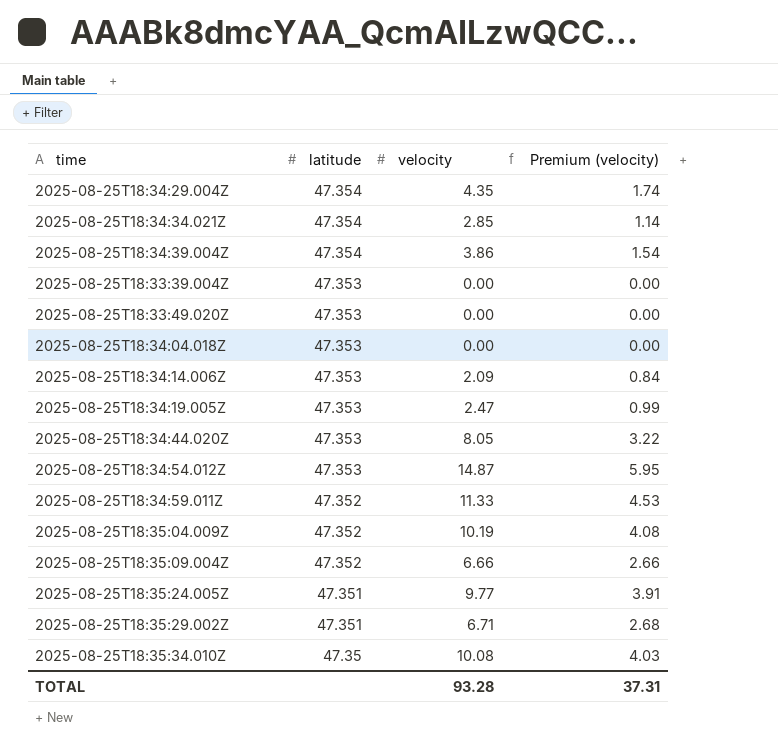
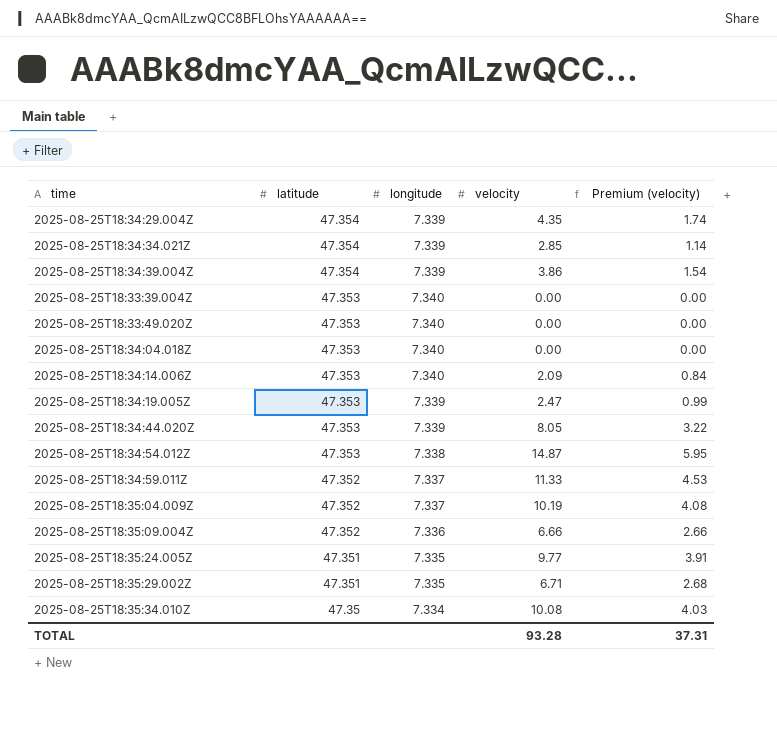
column longitude | position: none -> 3

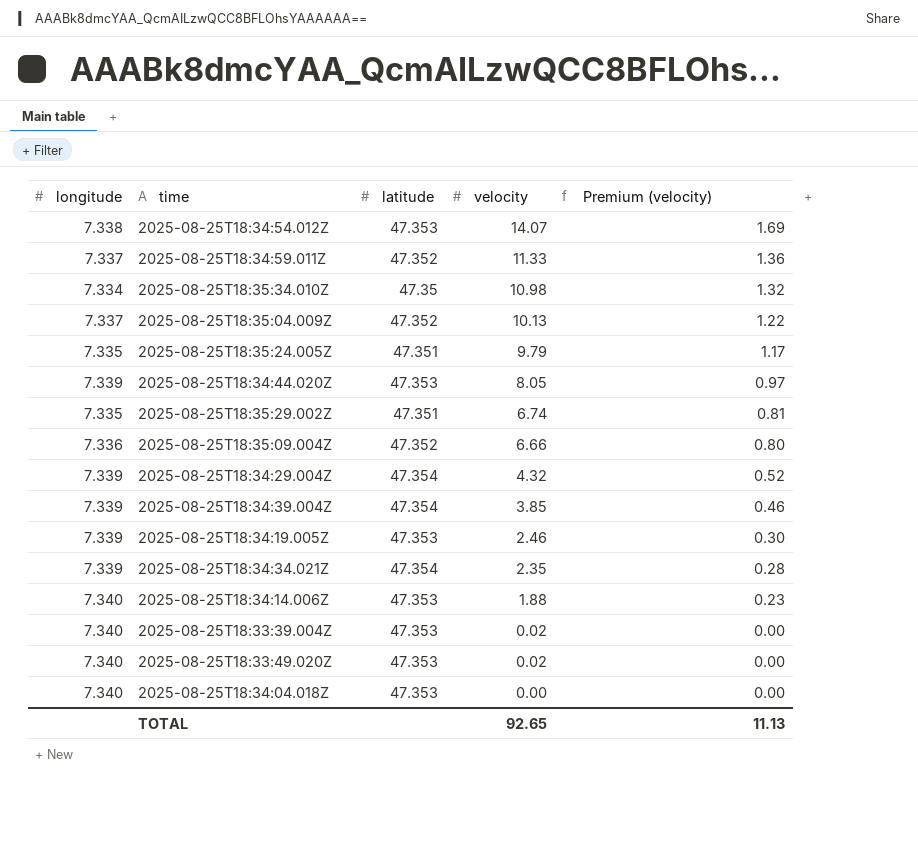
row order: latitude descending -> velocity descending
column longitude | position: 3 -> 1
column Premium (velocity) | formula: [velocity] * 0.4 -> [velocity] * 0.12
2025-08-25T18:34:54.012Z | velocity: 14.87 -> 14.07
2025-08-25T18:35:34.010Z | velocity: 10.08 -> 10.98
2025-08-25T18:35:04.009Z | velocity: 10.19 -> 10.13
2025-08-25T18:35:24.005Z | velocity: 9.77 -> 9.79
2025-08-25T18:35:29.002Z | velocity: 6.71 -> 6.74
2025-08-25T18:34:29.004Z | velocity: 4.35 -> 4.32
2025-08-25T18:34:39.004Z | velocity: 3.86 -> 3.85
2025-08-25T18:34:19.005Z | velocity: 2.47 -> 2.46
2025-08-25T18:34:34.021Z | velocity: 2.85 -> 2.35
2025-08-25T18:34:14.006Z | velocity: 2.09 -> 1.88
2025-08-25T18:33:39.004Z | velocity: 0.00 -> 0.02
2025-08-25T18:33:49.020Z | velocity: 0.00 -> 0.02
TOTAL | velocity: 93.28 -> 92.65
TOTAL | Premium (velocity): 37.31 -> 11.13

